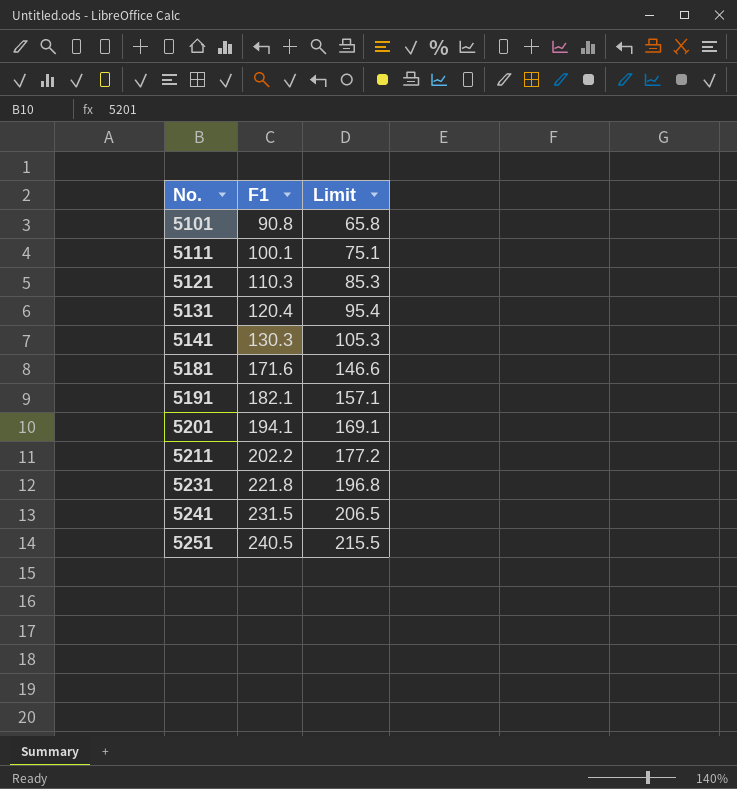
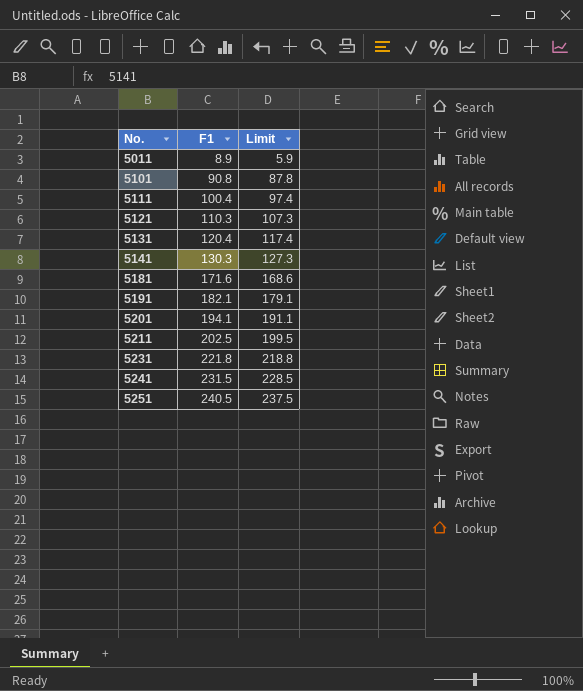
column Limit | formula: [F1] - 25 -> [F1] - 3
row 5011: none -> 8.9 | 5.9
5111 | F1: 100.1 -> 100.4
5211 | F1: 202.2 -> 202.5

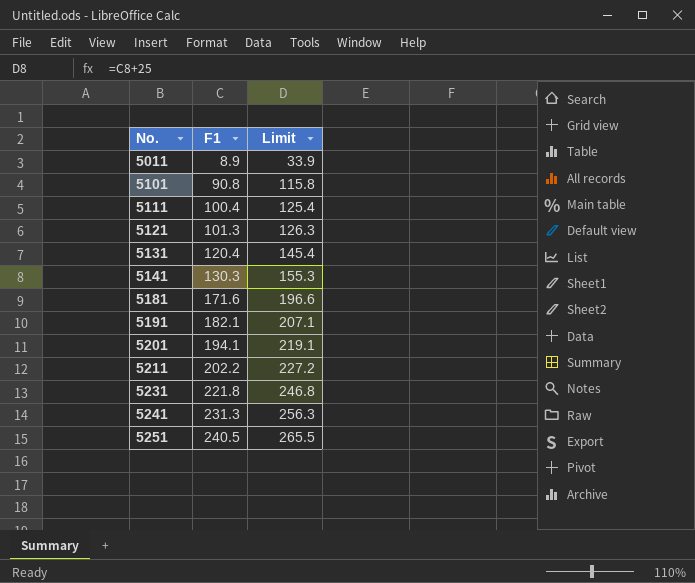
column Limit | formula: [F1] - 3 -> [F1] + 25
5121 | F1: 110.3 -> 101.3
5211 | F1: 202.5 -> 202.2
5241 | F1: 231.5 -> 231.3

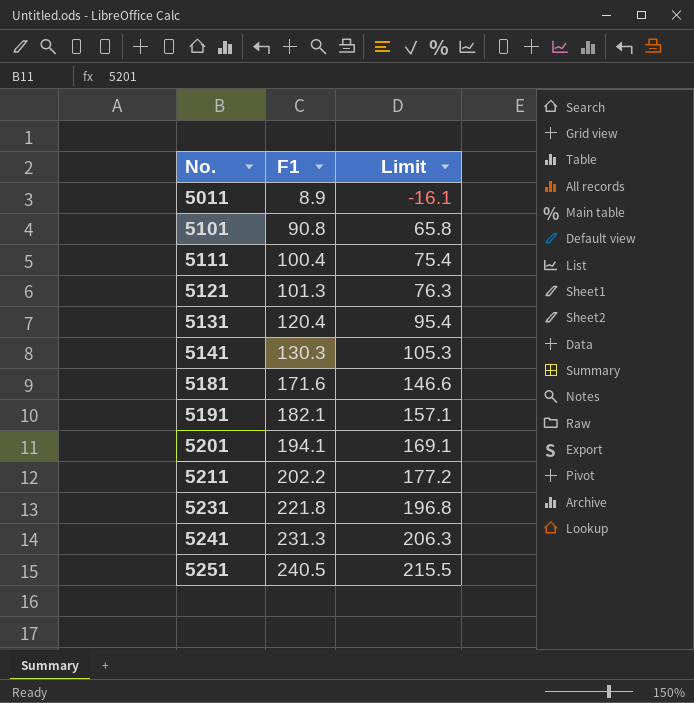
column Limit | formula: [F1] + 25 -> [F1] - 25

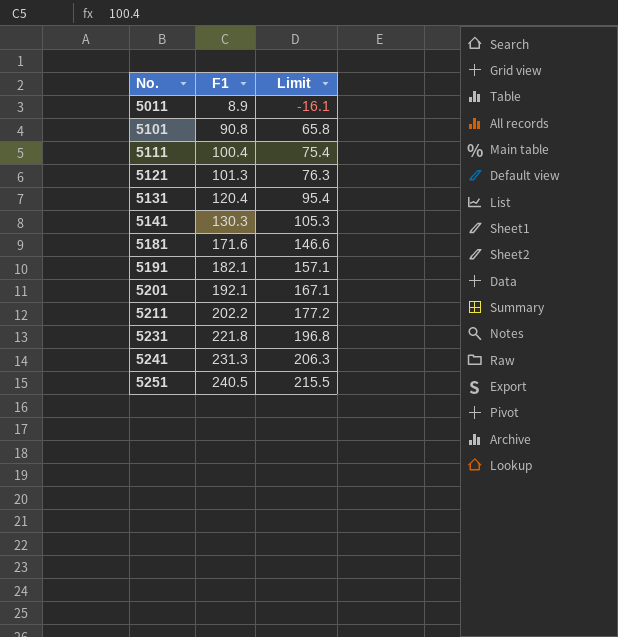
5201 | F1: 194.1 -> 192.1
5201 | Limit: 169.1 -> 167.1

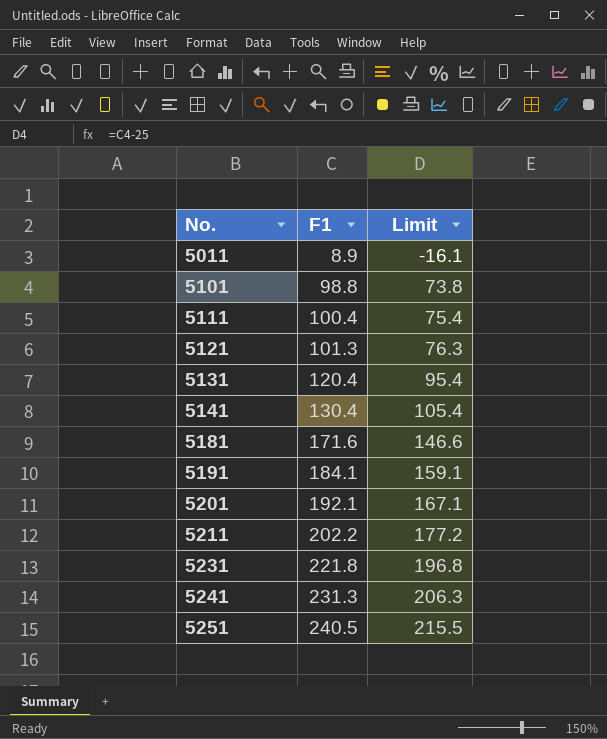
5101 | F1: 90.8 -> 98.8
5101 | Limit: 65.8 -> 73.8
5141 | F1: 130.3 -> 130.4
5141 | Limit: 105.3 -> 105.4
5191 | F1: 182.1 -> 184.1
5191 | Limit: 157.1 -> 159.1

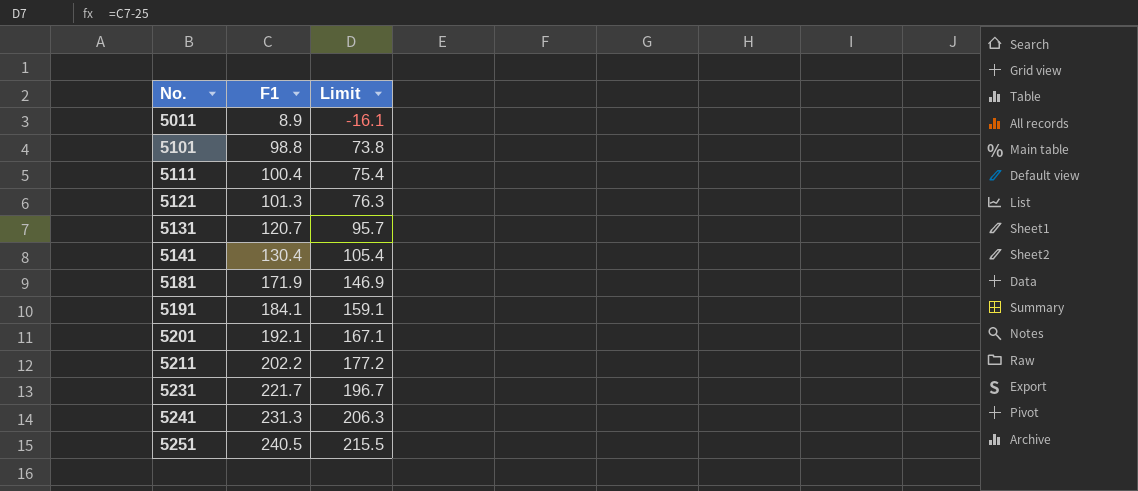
5131 | F1: 120.4 -> 120.7
5131 | Limit: 95.4 -> 95.7
5181 | F1: 171.6 -> 171.9
5181 | Limit: 146.6 -> 146.9
5231 | F1: 221.8 -> 221.7
5231 | Limit: 196.8 -> 196.7

